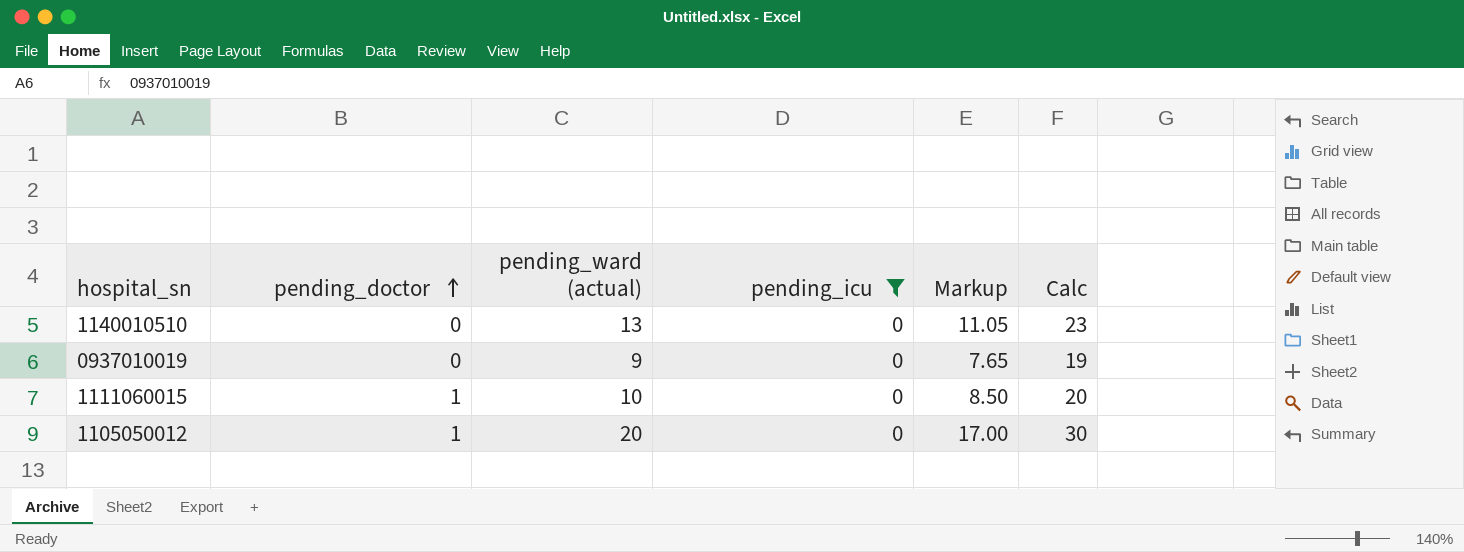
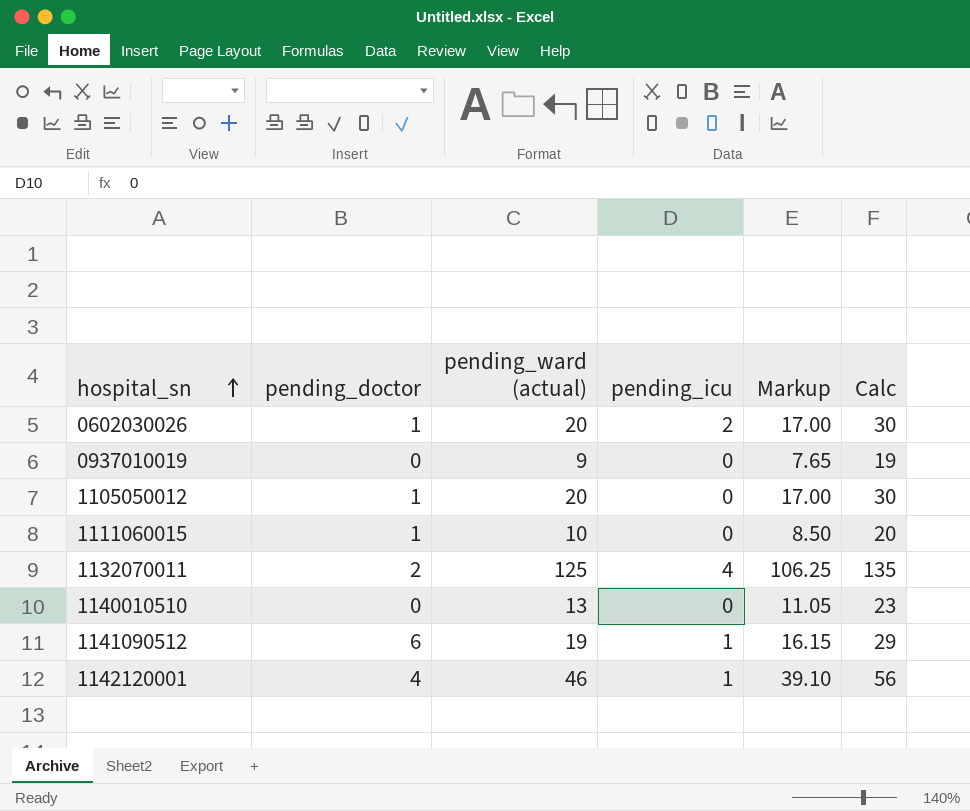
filter: pending_icu = 0 -> none
row order: pending_doctor ascending -> hospital_sn ascending

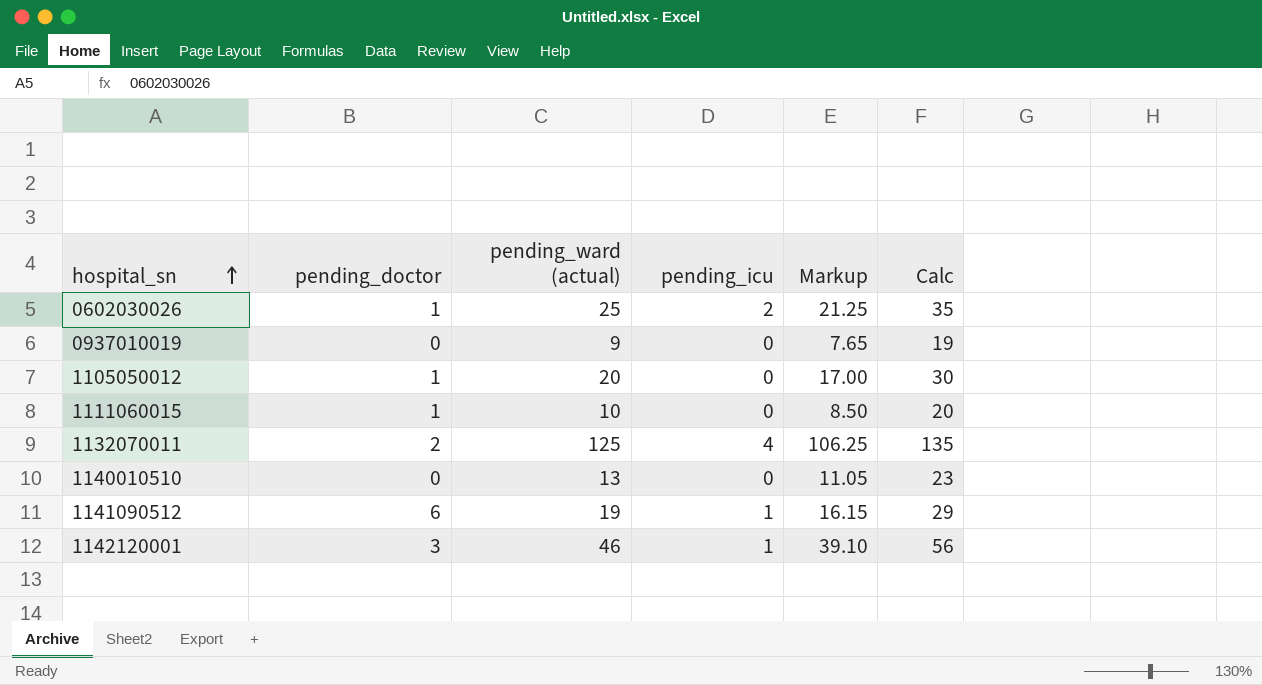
0602030026 | pending_ward (actual): 20 -> 25
0602030026 | Markup: 17.00 -> 21.25
0602030026 | Calc: 30 -> 35
1142120001 | pending_doctor: 4 -> 3

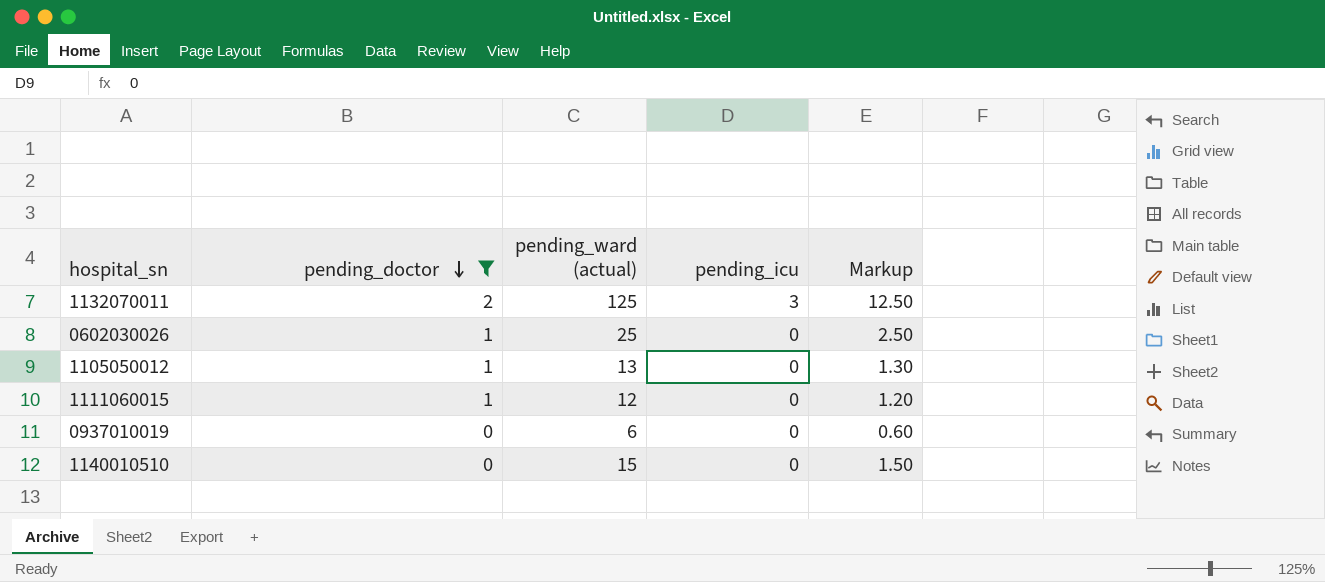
filter: none -> pending_doctor <= 2
row order: hospital_sn ascending -> pending_doctor descending
column Calc | formula: [pending_ward (actual)] + 10 -> none
column Markup | formula: [pending_ward (actual)] * 0.85 -> [pending_ward (actual)] * 0.1
1132070011 | pending_icu: 4 -> 3
0602030026 | pending_icu: 2 -> 0
1105050012 | pending_ward (actual): 20 -> 13
1111060015 | pending_ward (actual): 10 -> 12
0937010019 | pending_ward (actual): 9 -> 6
1140010510 | pending_ward (actual): 13 -> 15

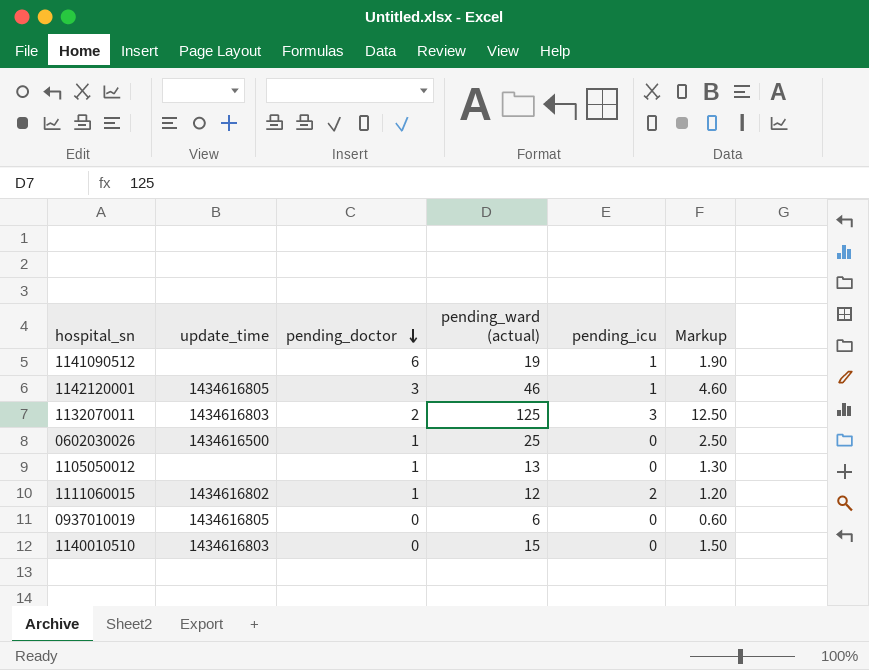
filter: pending_doctor <= 2 -> none
column update_time | position: none -> 2
1111060015 | pending_icu: 0 -> 2

